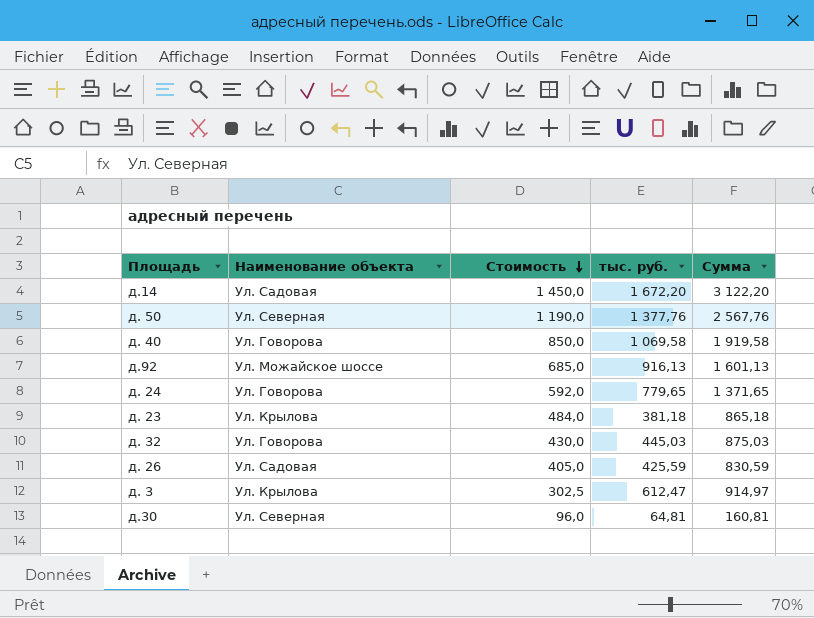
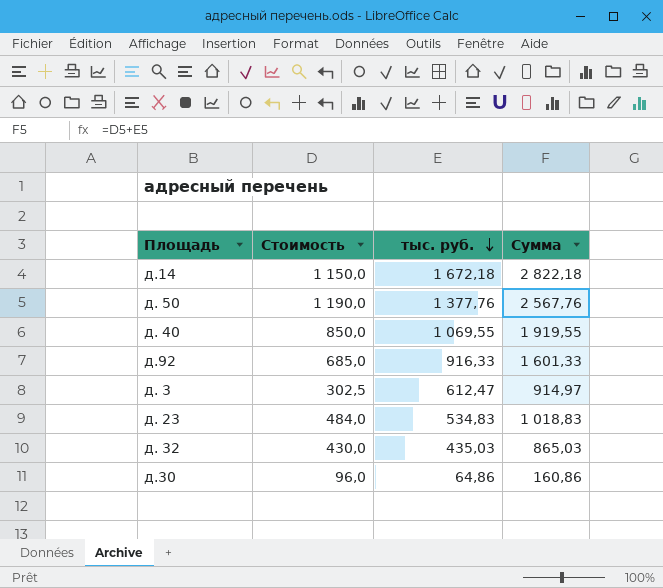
row order: Стоимость descending -> тыс. руб. descending
column Наименование объекта | position: 2 -> none
row д. 24: Ул. Говорова | 592,0 | 779,65 | 1 371,65 -> none
row д. 26: Ул. Садовая | 405,0 | 425,59 | 830,59 -> none
д.14 | Стоимость: 1 450,0 -> 1 150,0
д.14 | тыс. руб.: 1 672,20 -> 1 672,18
д.14 | Сумма: 3 122,20 -> 2 822,18
д. 40 | тыс. руб.: 1 069,58 -> 1 069,55
д. 40 | Сумма: 1 919,58 -> 1 919,55
д.92 | тыс. руб.: 916,13 -> 916,33
д.92 | Сумма: 1 601,13 -> 1 601,33
д. 23 | тыс. руб.: 381,18 -> 534,83
д. 23 | Сумма: 865,18 -> 1 018,83
д. 32 | тыс. руб.: 445,03 -> 435,03
д. 32 | Сумма: 875,03 -> 865,03
д.30 | тыс. руб.: 64,81 -> 64,86
д.30 | Сумма: 160,81 -> 160,86

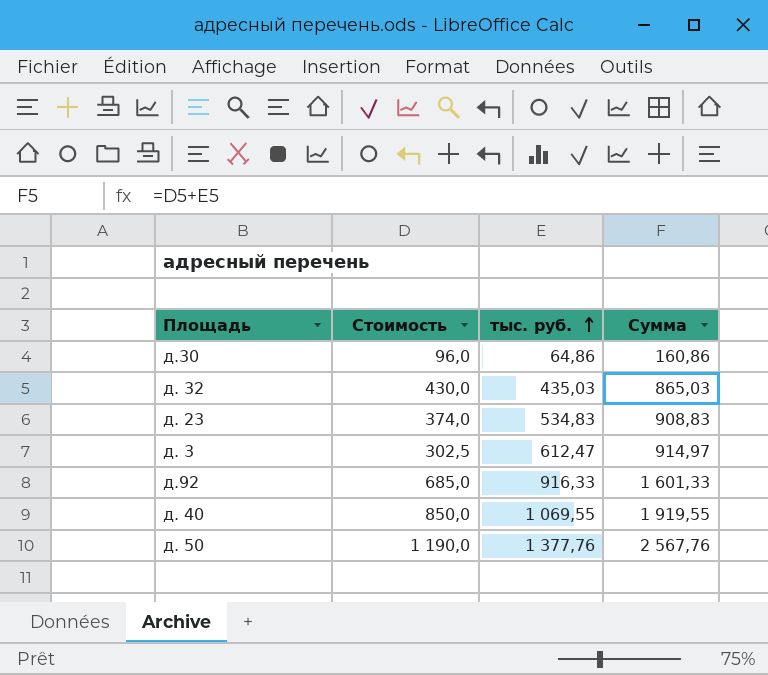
row order: тыс. руб. descending -> тыс. руб. ascending
row д.14: 1 150,0 | 1 672,18 | 2 822,18 -> none
д. 23 | Стоимость: 484,0 -> 374,0
д. 23 | Сумма: 1 018,83 -> 908,83

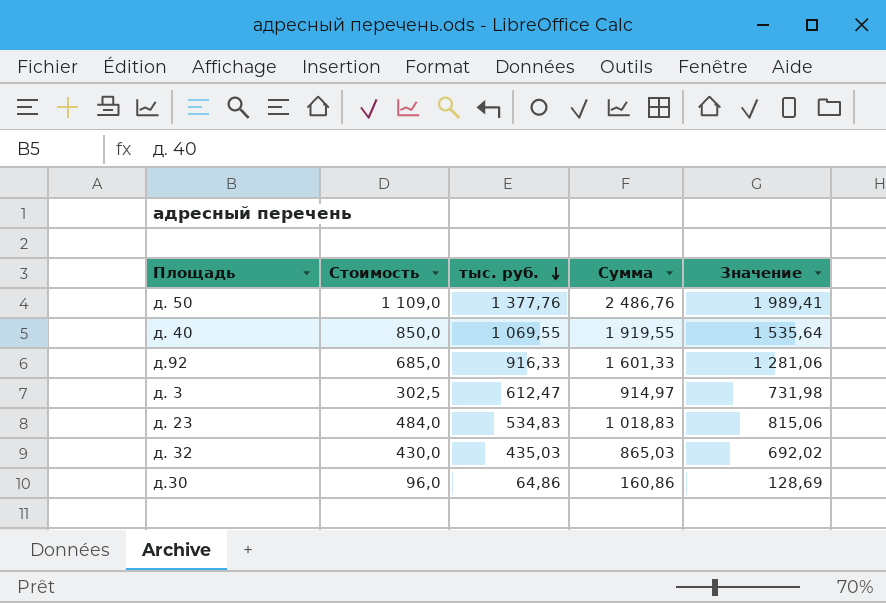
row order: тыс. руб. ascending -> тыс. руб. descending
column Значение | formula: none -> [Сумма] * 0,8
д. 50 | Стоимость: 1 190,0 -> 1 109,0
д. 50 | Сумма: 2 567,76 -> 2 486,76
д. 23 | Стоимость: 374,0 -> 484,0
д. 23 | Сумма: 908,83 -> 1 018,83

